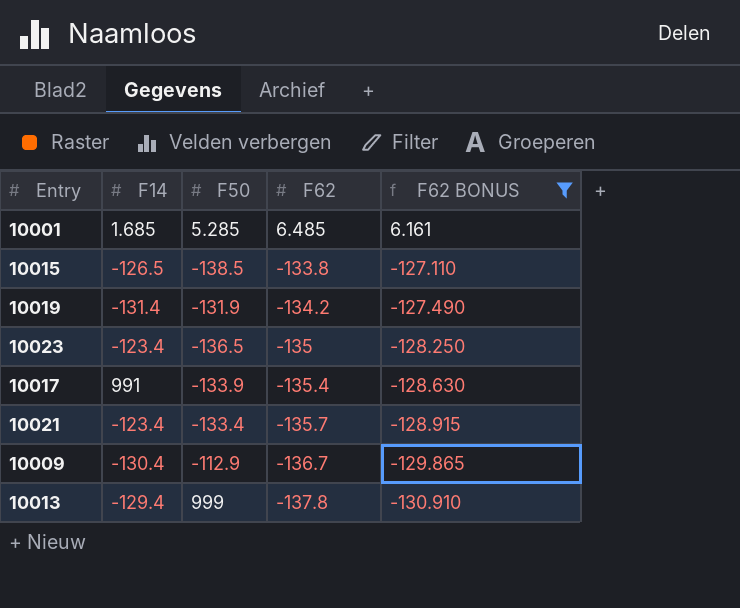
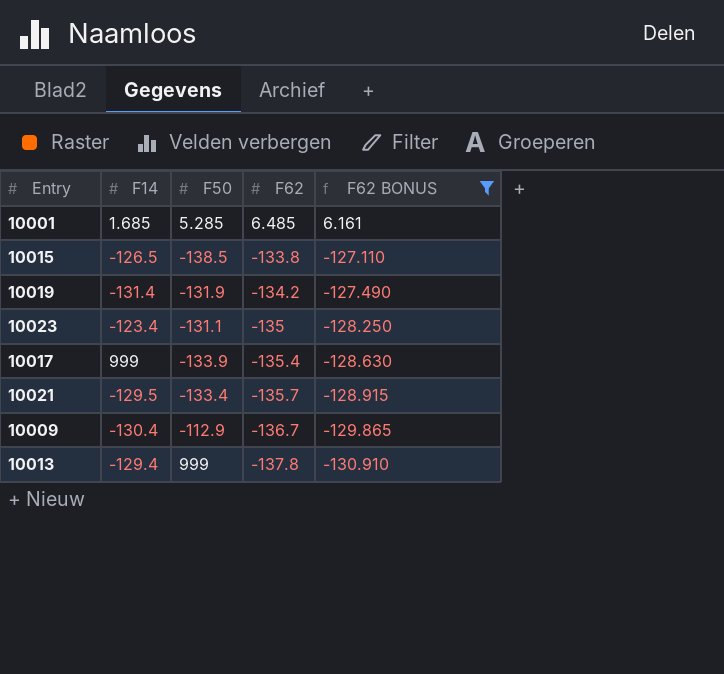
10023 | F50: -136.5 -> -131.1
10017 | F14: 991 -> 999
10021 | F14: -123.4 -> -129.5

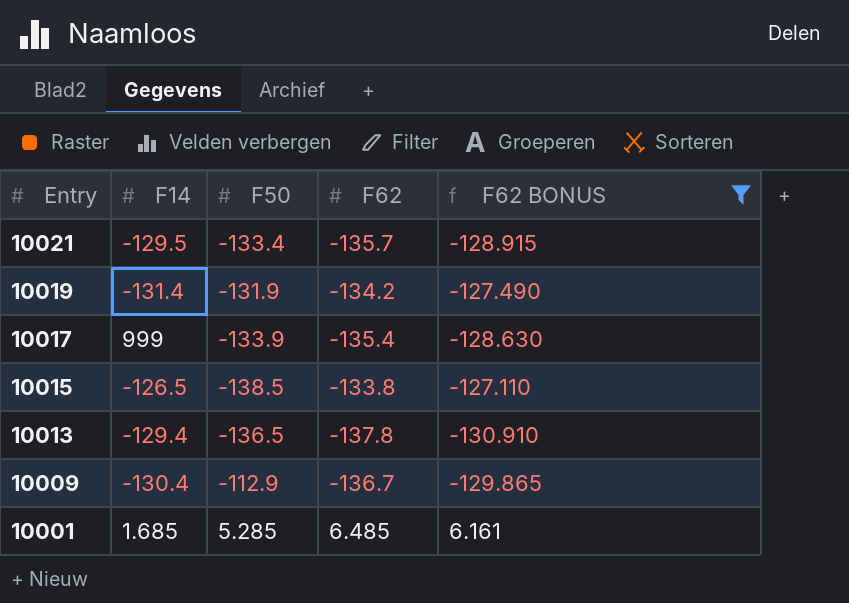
row order: F62 descending -> Entry descending
row 10023: -123.4 | -131.1 | -135 | -128.250 -> none
10013 | F50: 999 -> -136.5

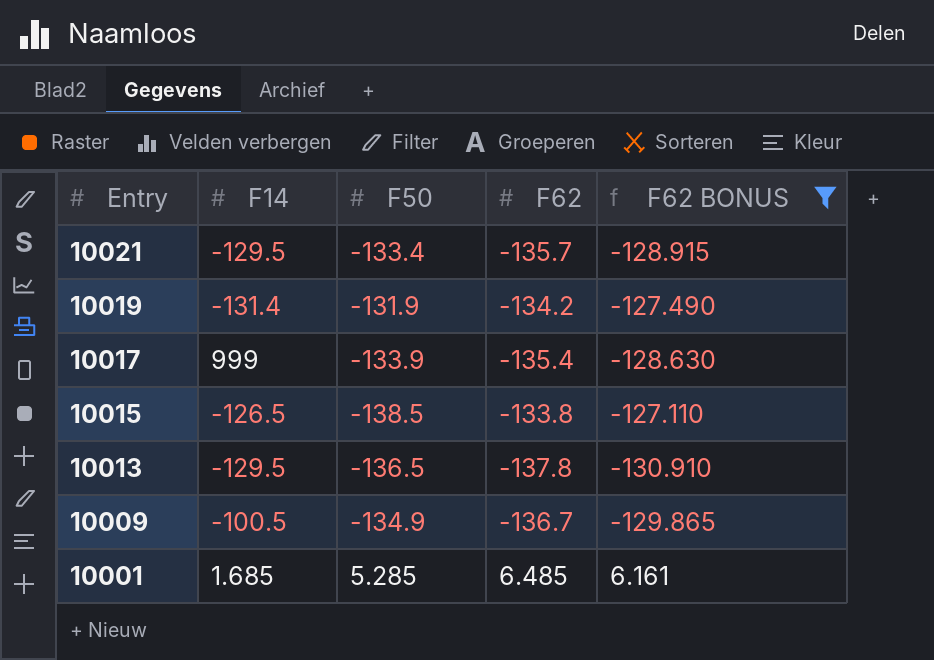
10013 | F14: -129.4 -> -129.5
10009 | F14: -130.4 -> -100.5
10009 | F50: -112.9 -> -134.9

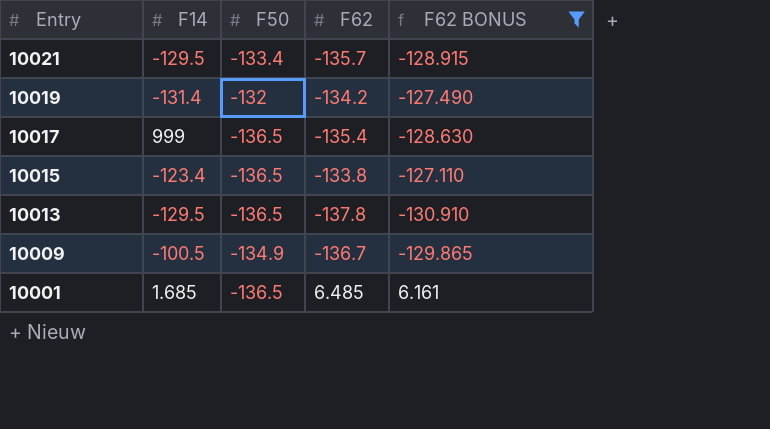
10019 | F50: -131.9 -> -132
10017 | F50: -133.9 -> -136.5
10015 | F14: -126.5 -> -123.4
10015 | F50: -138.5 -> -136.5
10001 | F50: 5.285 -> -136.5

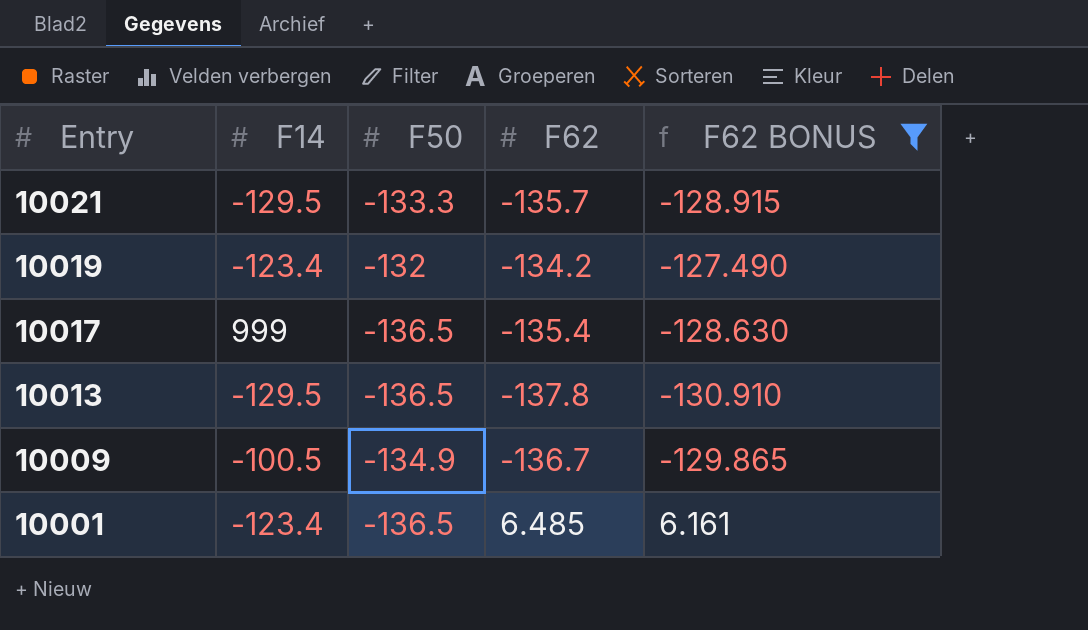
row 10015: -123.4 | -136.5 | -133.8 | -127.110 -> none
10021 | F50: -133.4 -> -133.3
10019 | F14: -131.4 -> -123.4
10001 | F14: 1.685 -> -123.4

